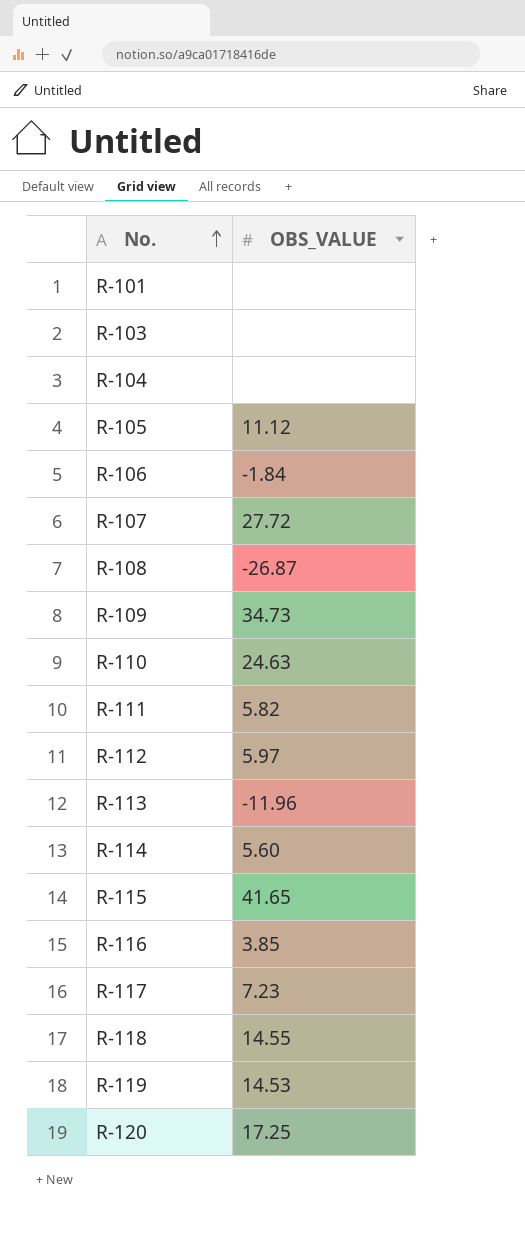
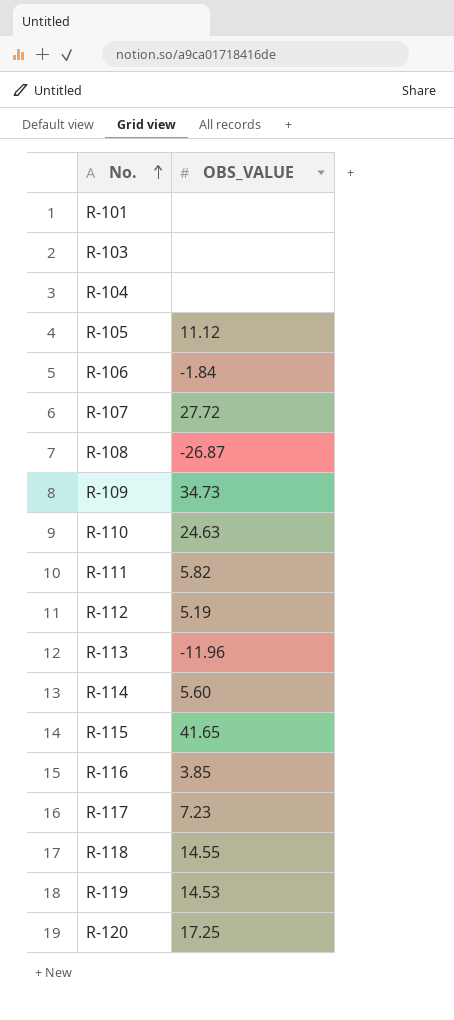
R-112 | OBS_VALUE: 5.97 -> 5.19

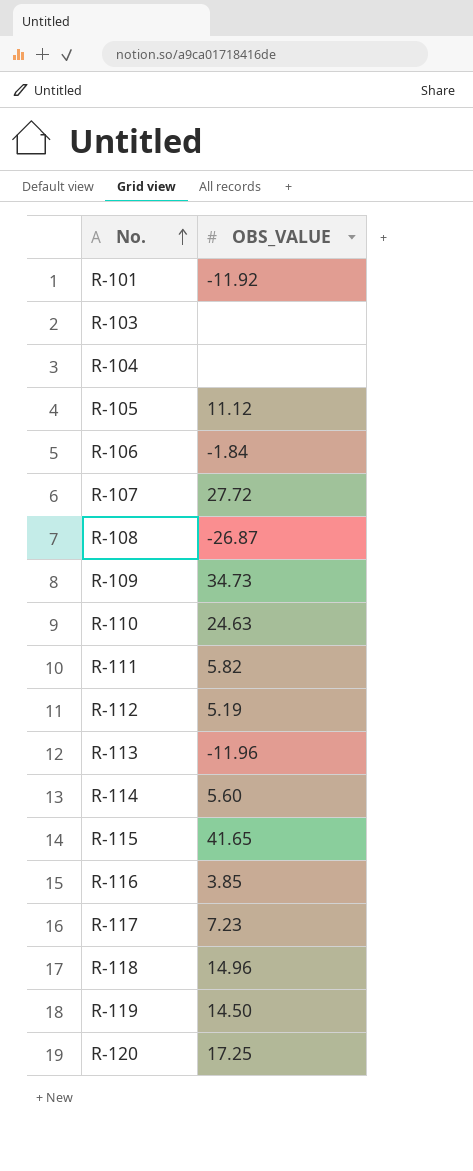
R-101 | OBS_VALUE: none -> -11.92
R-118 | OBS_VALUE: 14.55 -> 14.96
R-119 | OBS_VALUE: 14.53 -> 14.50

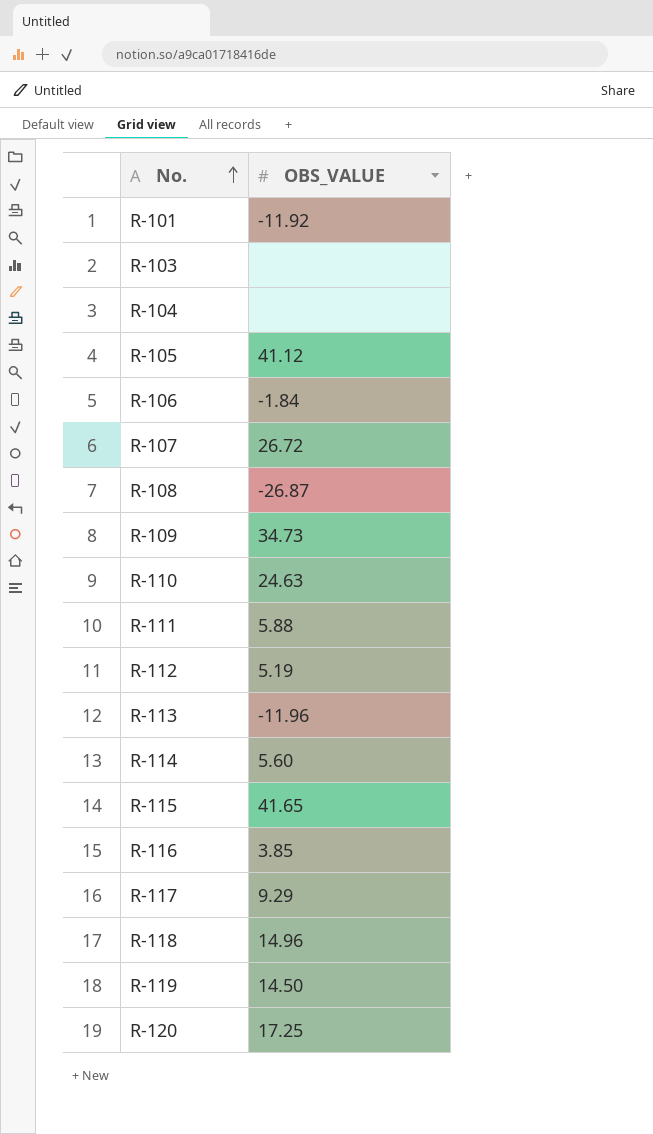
R-105 | OBS_VALUE: 11.12 -> 41.12
R-107 | OBS_VALUE: 27.72 -> 26.72
R-111 | OBS_VALUE: 5.82 -> 5.88
R-117 | OBS_VALUE: 7.23 -> 9.29

